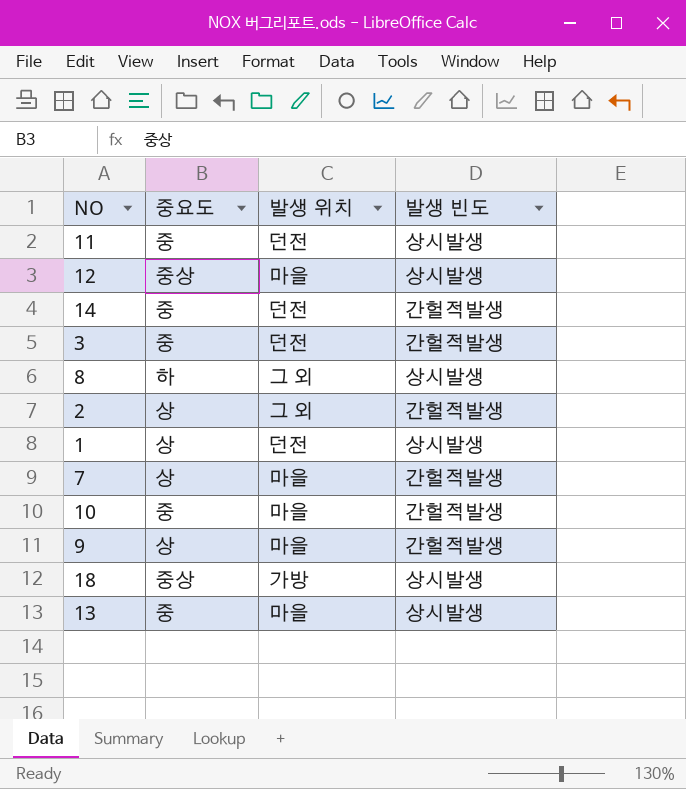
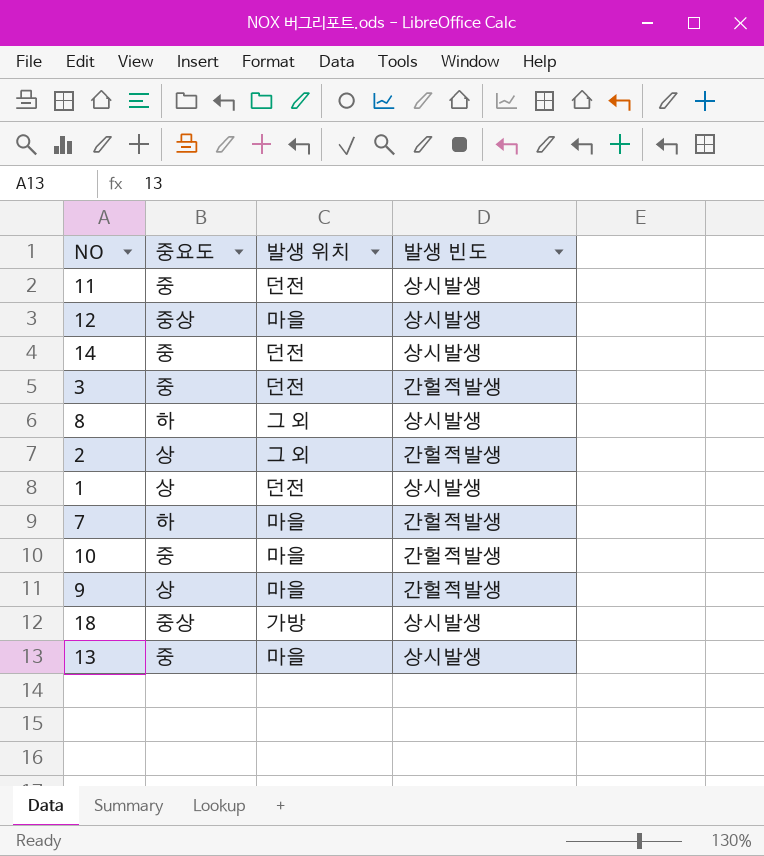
14 | 발생 빈도: 간헐적발생 -> 상시발생
7 | 중요도: 상 -> 하

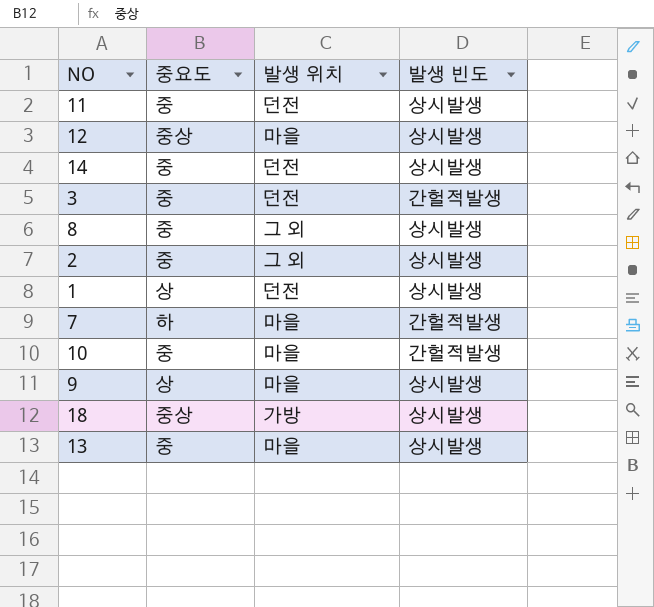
8 | 중요도: 하 -> 중
2 | 중요도: 상 -> 중
2 | 발생 빈도: 간헐적발생 -> 상시발생
9 | 발생 빈도: 간헐적발생 -> 상시발생

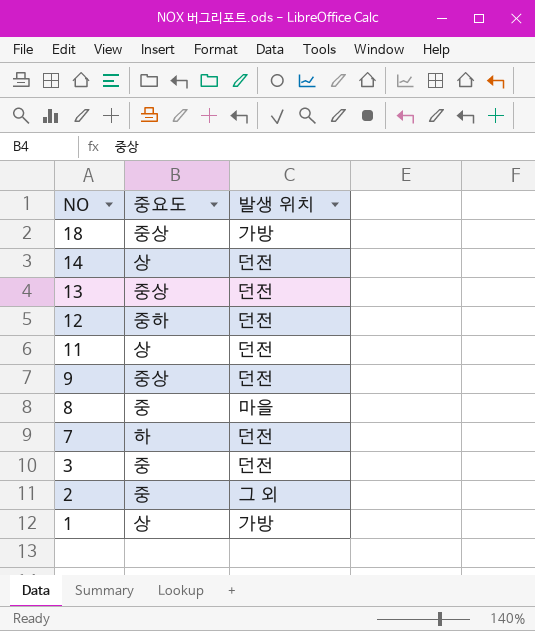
row order: none -> NO descending
column 발생 빈도 | position: 4 -> none
row 10: 중 | 마을 | 간헐적발생 -> none
14 | 중요도: 중 -> 상
13 | 중요도: 중 -> 중상
13 | 발생 위치: 마을 -> 던전
12 | 중요도: 중상 -> 중하
12 | 발생 위치: 마을 -> 던전
11 | 중요도: 중 -> 상
9 | 중요도: 상 -> 중상
9 | 발생 위치: 마을 -> 던전
8 | 발생 위치: 그 외 -> 마을
7 | 발생 위치: 마을 -> 던전
1 | 발생 위치: 던전 -> 가방

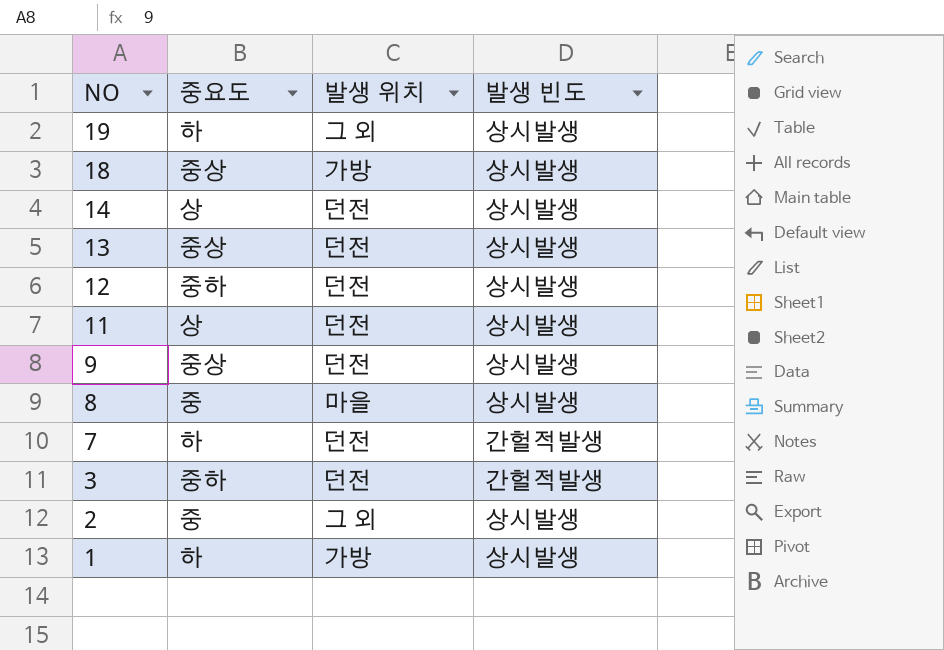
column 발생 빈도 | position: none -> 4
row 19: none -> 하 | 그 외 | 상시발생
3 | 중요도: 중 -> 중하
1 | 중요도: 상 -> 하

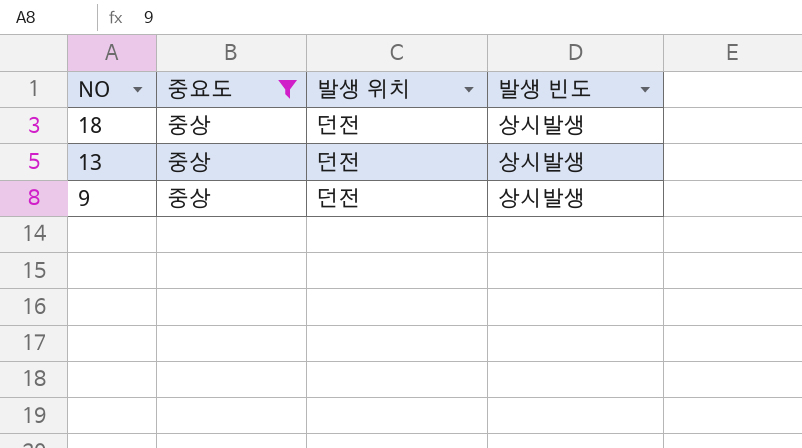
filter: none -> 중요도 = 중상
18 | 발생 위치: 가방 -> 던전

